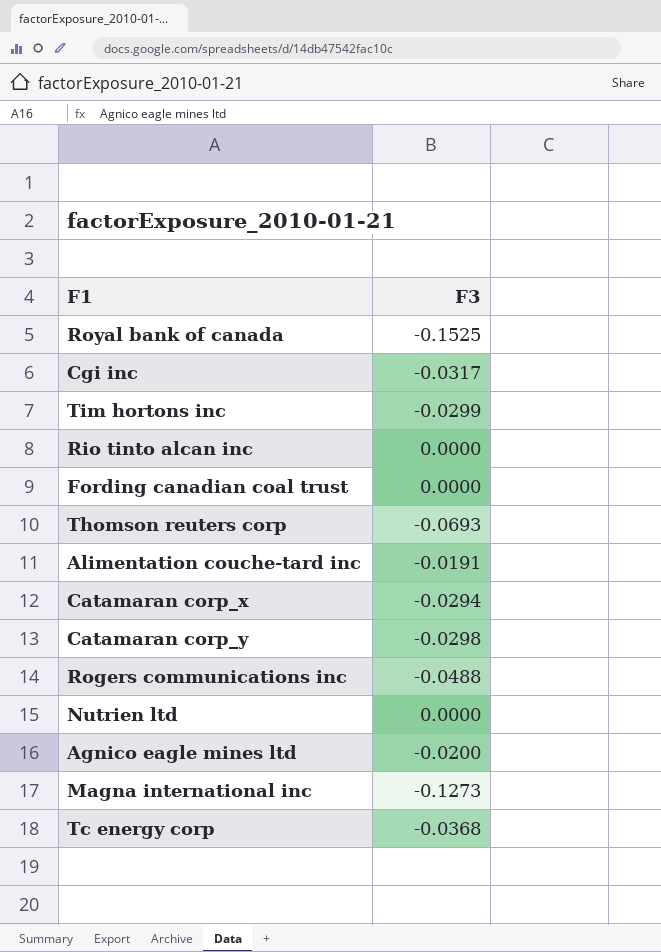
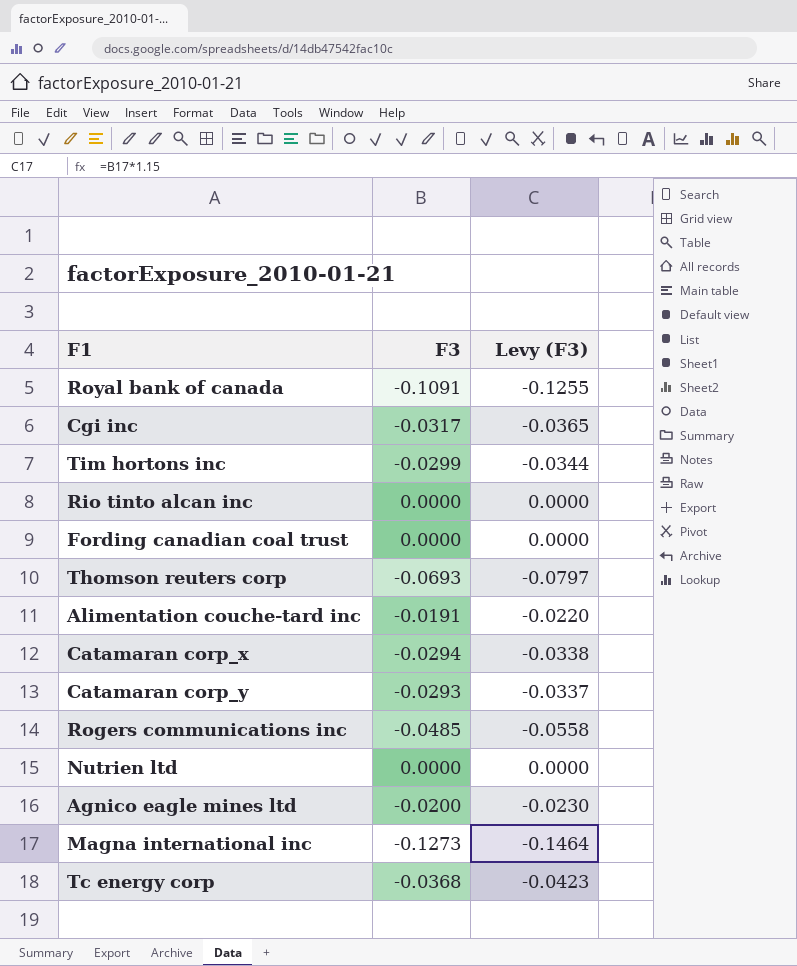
column Levy (F3) | formula: none -> [F3] * 1.15
Royal bank of canada | F3: -0.1525 -> -0.1091
Catamaran corp_y | F3: -0.0298 -> -0.0293
Rogers communications inc | F3: -0.0488 -> -0.0485

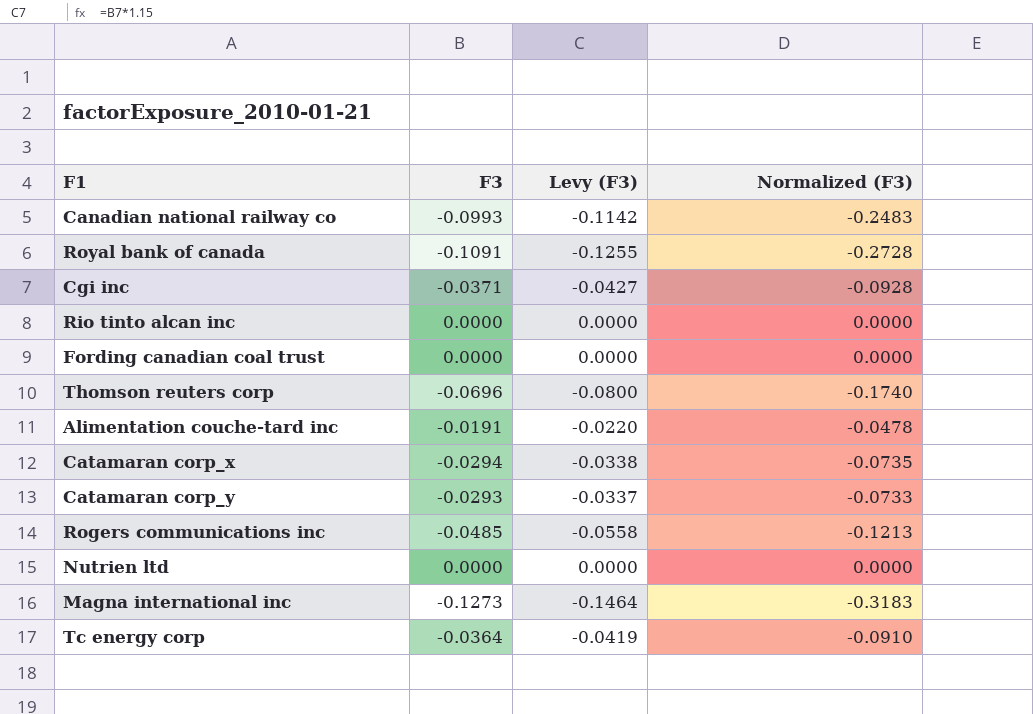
column Normalized (F3) | formula: none -> [F3] * 2.5
row Tim hortons inc: -0.0299 | -0.0344 -> none
row Agnico eagle mines ltd: -0.0200 | -0.0230 -> none
row Canadian national railway co: none -> -0.0993 | -0.1142 | -0.2483
Cgi inc | F3: -0.0317 -> -0.0371
Cgi inc | Levy (F3): -0.0365 -> -0.0427
Thomson reuters corp | F3: -0.0693 -> -0.0696
Thomson reuters corp | Levy (F3): -0.0797 -> -0.0800
Tc energy corp | F3: -0.0368 -> -0.0364
Tc energy corp | Levy (F3): -0.0423 -> -0.0419

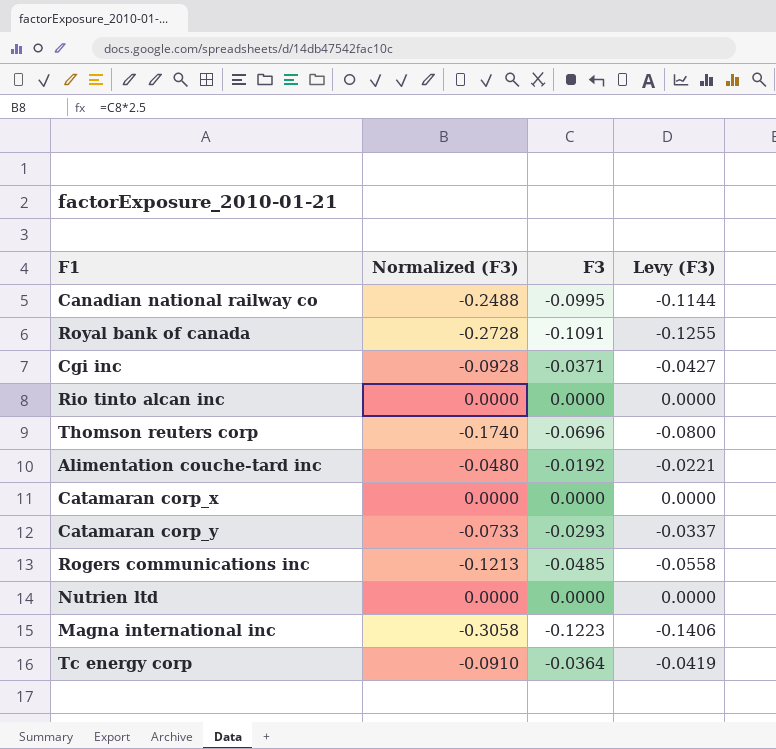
column Normalized (F3) | position: 4 -> 2
row Fording canadian coal trust: 0.0000 | 0.0000 | 0.0000 -> none
Canadian national railway co | Normalized (F3): -0.2483 -> -0.2488
Canadian national railway co | F3: -0.0993 -> -0.0995
Canadian national railway co | Levy (F3): -0.1142 -> -0.1144
Alimentation couche-tard inc | Normalized (F3): -0.0478 -> -0.0480
Alimentation couche-tard inc | F3: -0.0191 -> -0.0192
Alimentation couche-tard inc | Levy (F3): -0.0220 -> -0.0221
Catamaran corp_x | Normalized (F3): -0.0735 -> 0.0000
Catamaran corp_x | F3: -0.0294 -> 0.0000
Catamaran corp_x | Levy (F3): -0.0338 -> 0.0000
Magna international inc | Normalized (F3): -0.3183 -> -0.3058
Magna international inc | F3: -0.1273 -> -0.1223
Magna international inc | Levy (F3): -0.1464 -> -0.1406

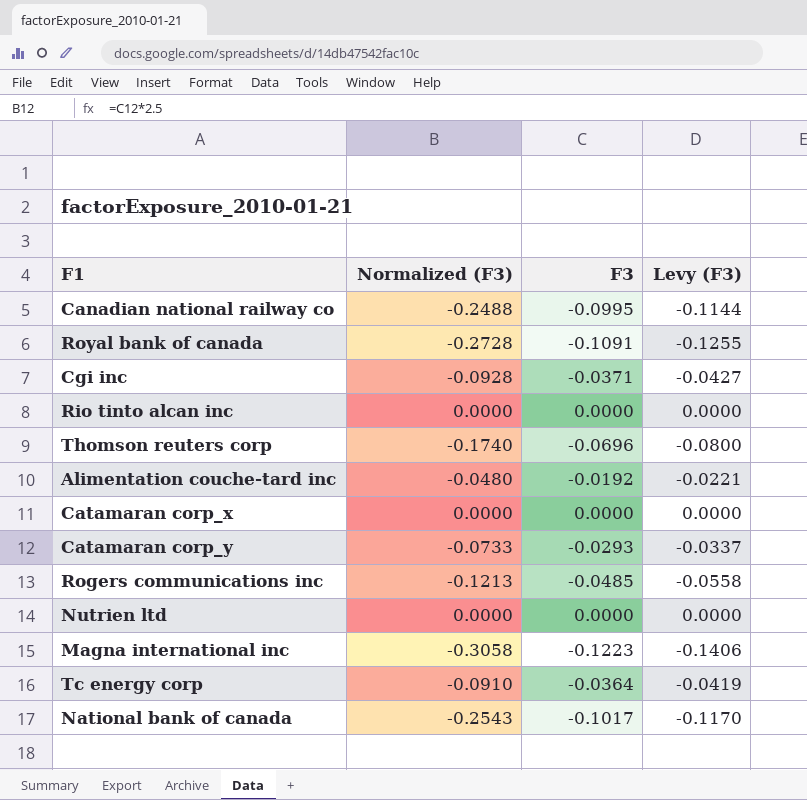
row National bank of canada: none -> -0.2543 | -0.1017 | -0.1170

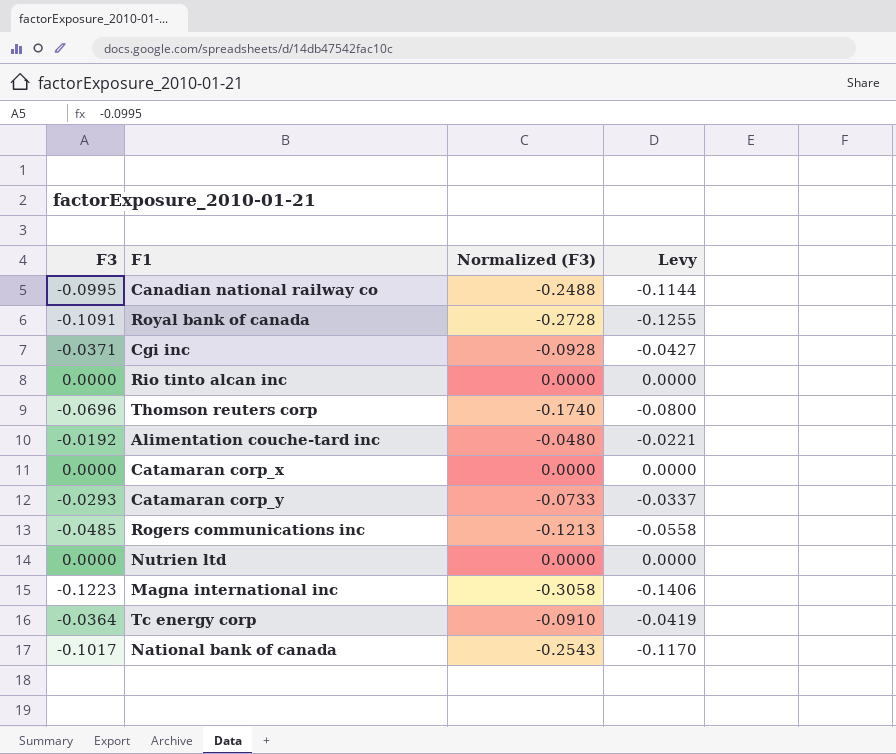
column F3 | position: 3 -> 1
column name: Levy (F3) -> Levy

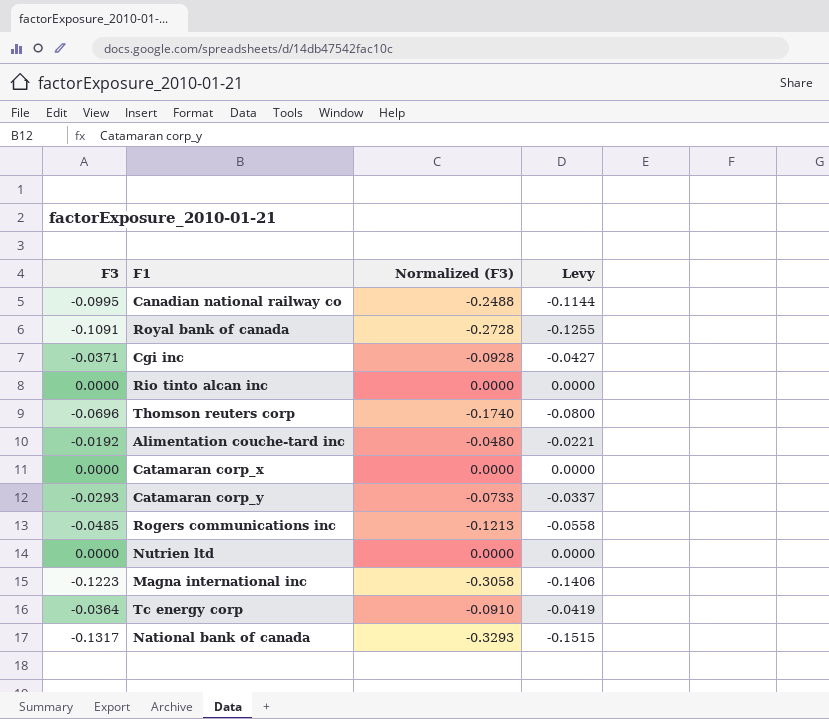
National bank of canada | F3: -0.1017 -> -0.1317
National bank of canada | Normalized (F3): -0.2543 -> -0.3293
National bank of canada | Levy: -0.1170 -> -0.1515

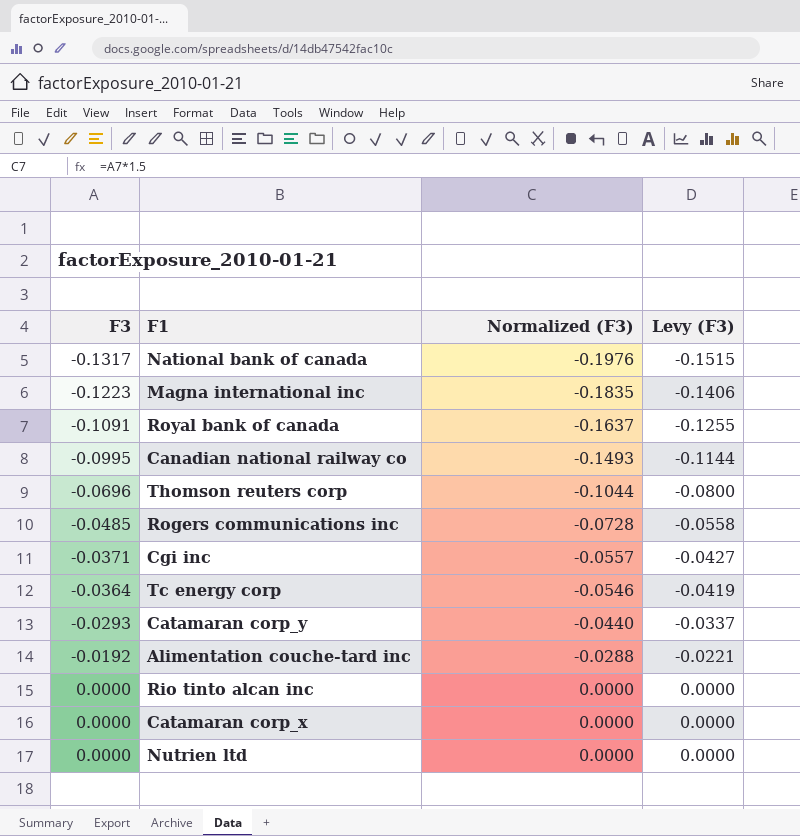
row order: none -> F3 ascending
column Normalized (F3) | formula: [F3] * 2.5 -> [F3] * 1.5
column name: Levy -> Levy (F3)

